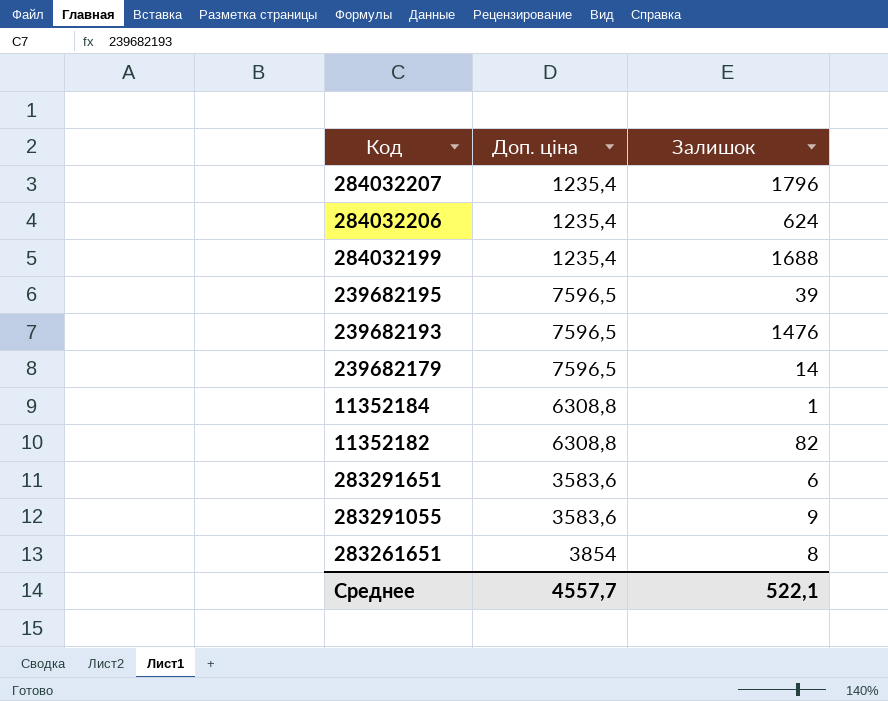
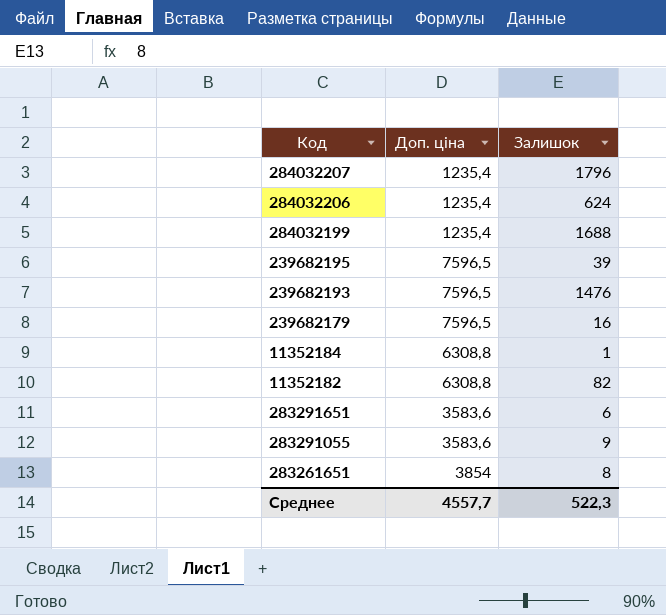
239682179 | Залишок: 14 -> 16
Среднее | Залишок: 522,1 -> 522,3

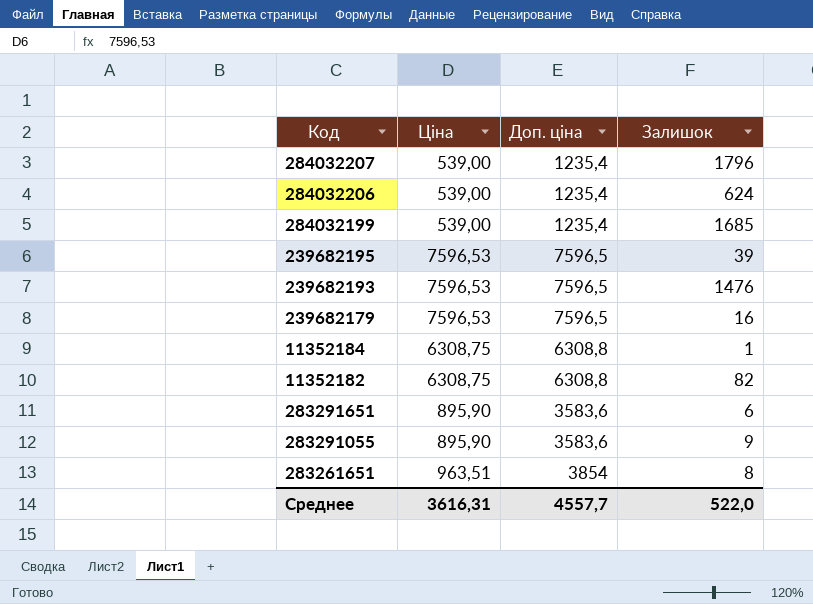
column Ціна | position: none -> 2
284032199 | Залишок: 1688 -> 1685
Среднее | Залишок: 522,3 -> 522,0

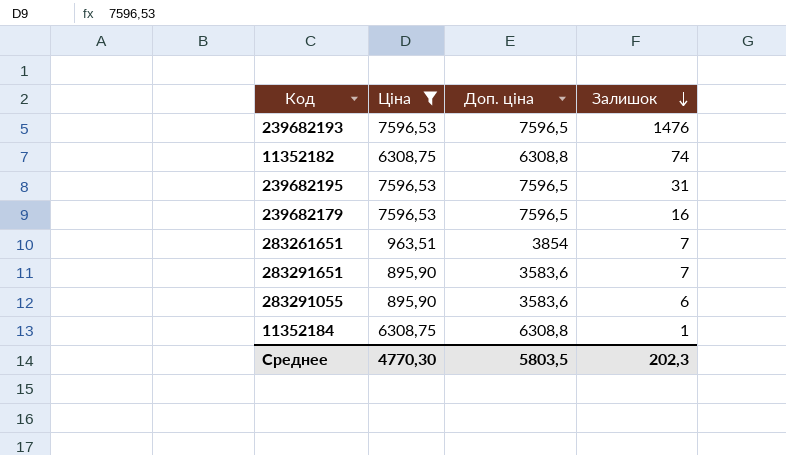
filter: none -> Ціна != 539,00
row order: none -> Залишок descending
11352182 | Залишок: 82 -> 74
239682195 | Залишок: 39 -> 31
283261651 | Залишок: 8 -> 7
283291651 | Залишок: 6 -> 7
283291055 | Залишок: 9 -> 6
Среднее | Ціна: 3616,31 -> 4770,30
Среднее | Доп. ціна: 4557,7 -> 5803,5
Среднее | Залишок: 522,0 -> 202,3

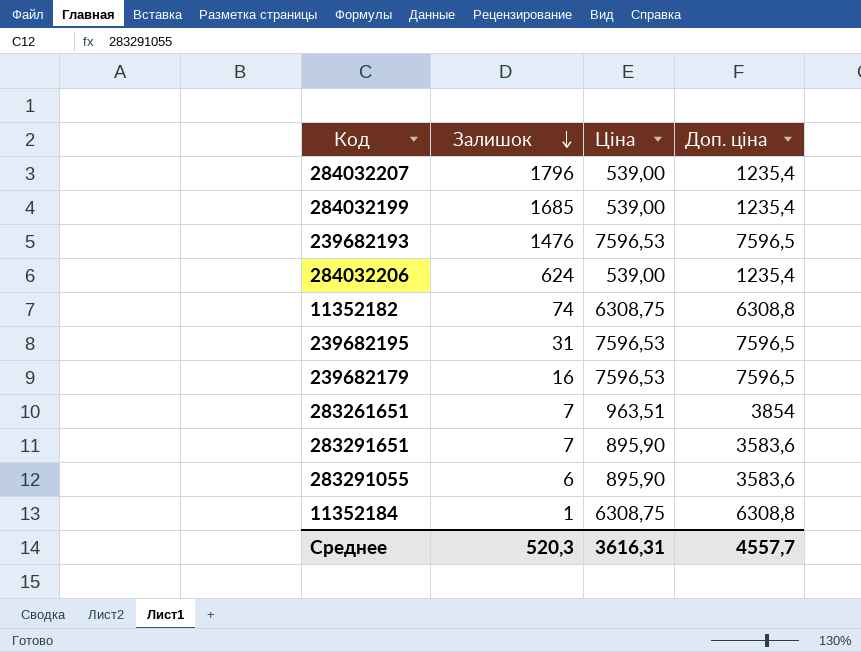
filter: Ціна != 539,00 -> none
column Залишок | position: 4 -> 2
Среднее | Залишок: 202,3 -> 520,3
Среднее | Ціна: 4770,30 -> 3616,31
Среднее | Доп. ціна: 5803,5 -> 4557,7

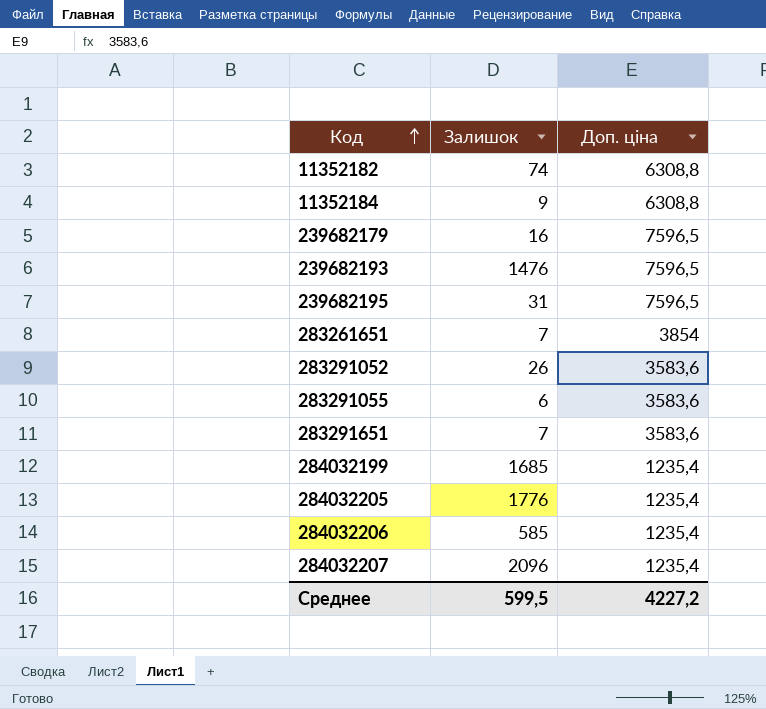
row order: Залишок descending -> Код ascending
column Ціна | position: 3 -> none
11352184 | Залишок: 1 -> 9
row 283291052: none -> 26 | 3583,6
row 284032205: none -> 1776 | 1235,4
284032206 | Залишок: 624 -> 585
284032207 | Залишок: 1796 -> 2096
Среднее | Залишок: 520,3 -> 599,5
Среднее | Доп. ціна: 4557,7 -> 4227,2

